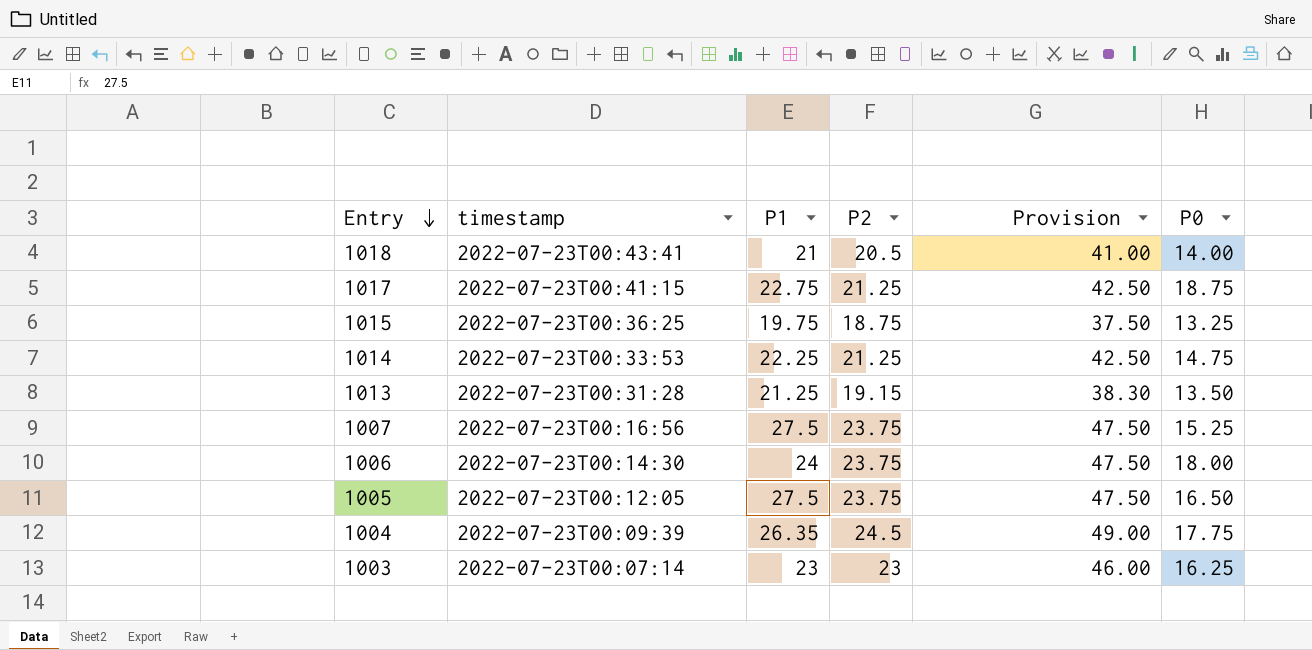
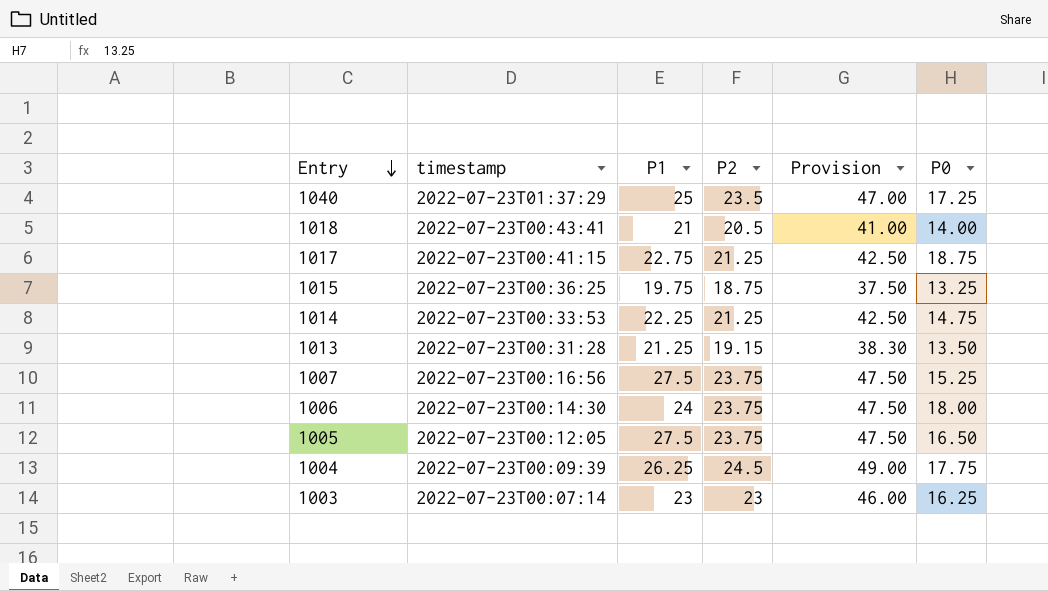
row 1040: none -> 2022-07-23T01:37:29 | 25 | 23.5 | 47.00 | 17.25
1004 | P1: 26.35 -> 26.25

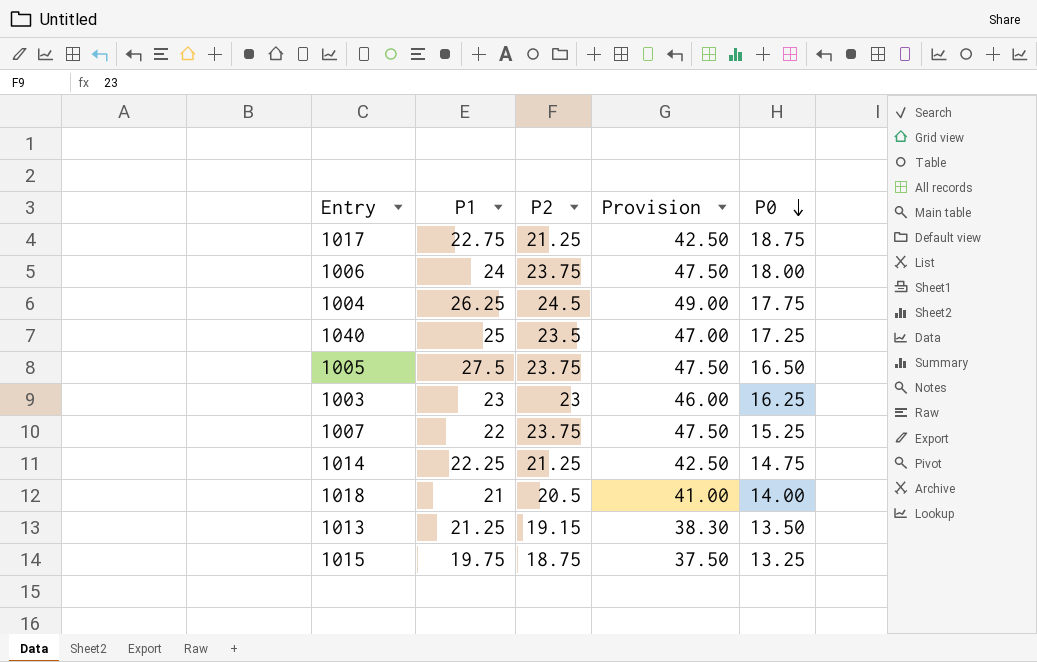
row order: Entry descending -> P0 descending
column timestamp | position: 2 -> none
1007 | P1: 27.5 -> 22

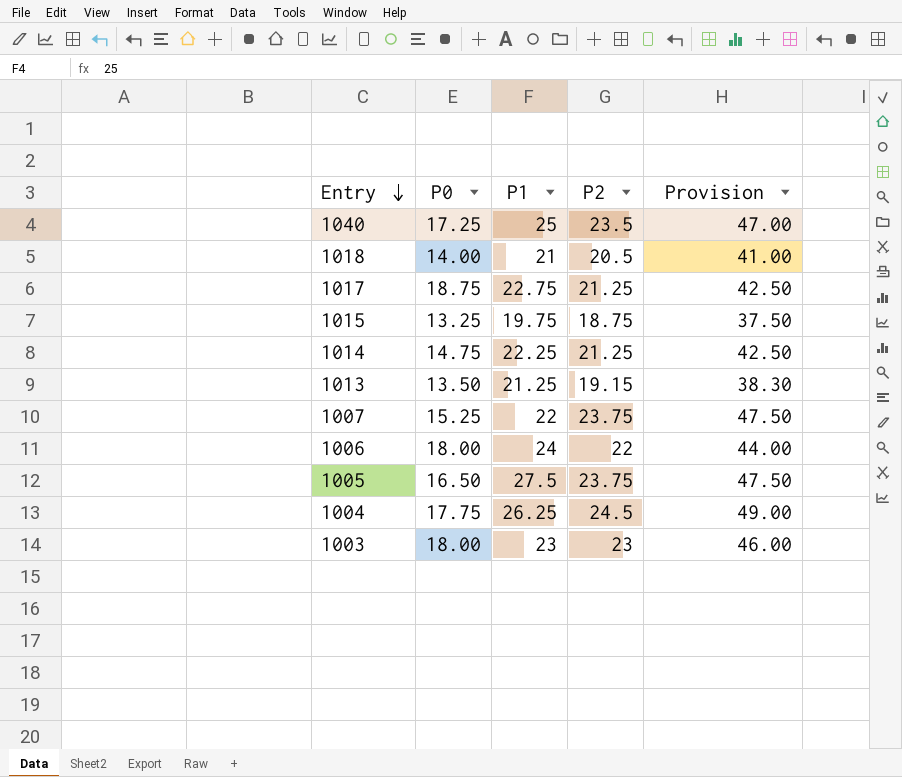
row order: P0 descending -> Entry descending
column P0 | position: 5 -> 2
1006 | P2: 23.75 -> 22
1006 | Provision: 47.50 -> 44.00
1003 | P0: 16.25 -> 18.00

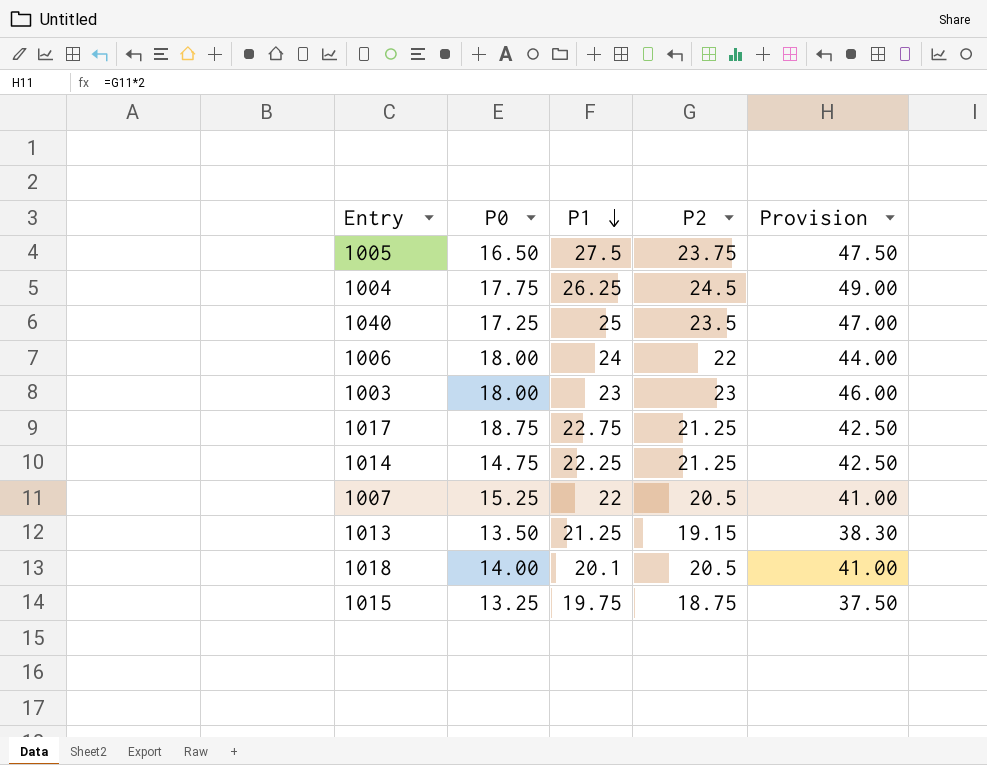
row order: Entry descending -> P1 descending
1007 | P2: 23.75 -> 20.5
1007 | Provision: 47.50 -> 41.00
1018 | P1: 21 -> 20.1

